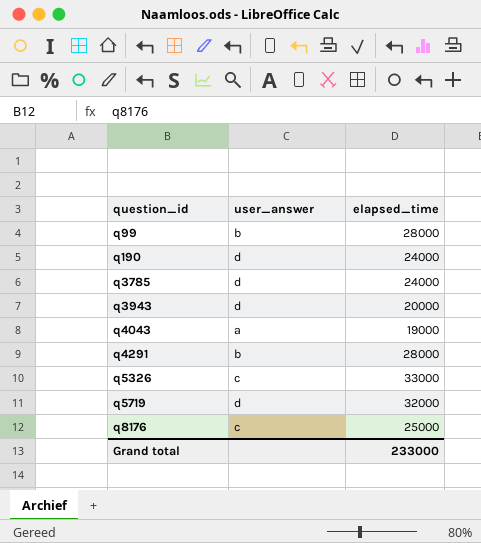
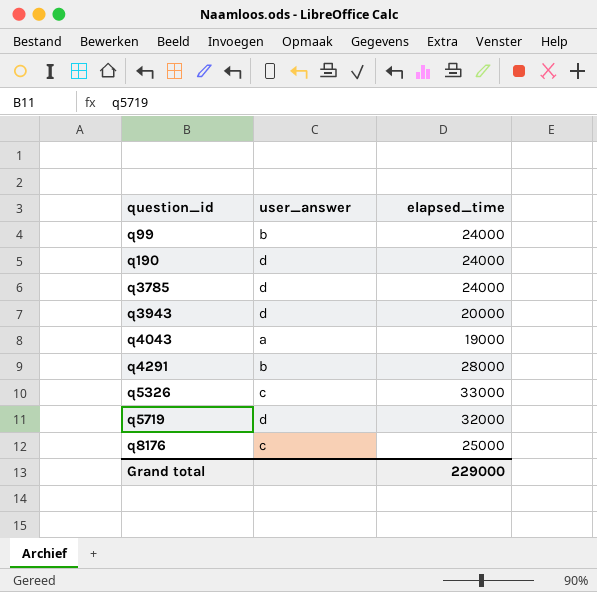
q99 | elapsed_time: 28000 -> 24000
Grand total | elapsed_time: 233000 -> 229000

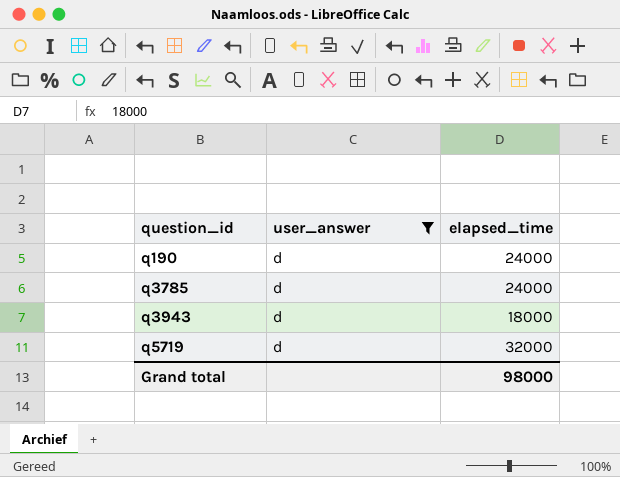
filter: none -> user_answer = d
q3943 | elapsed_time: 20000 -> 18000
Grand total | elapsed_time: 229000 -> 98000

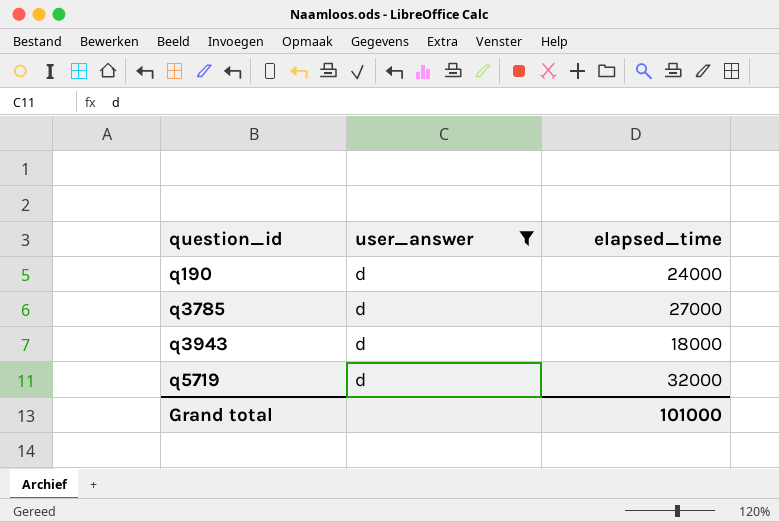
q3785 | elapsed_time: 24000 -> 27000
Grand total | elapsed_time: 98000 -> 101000

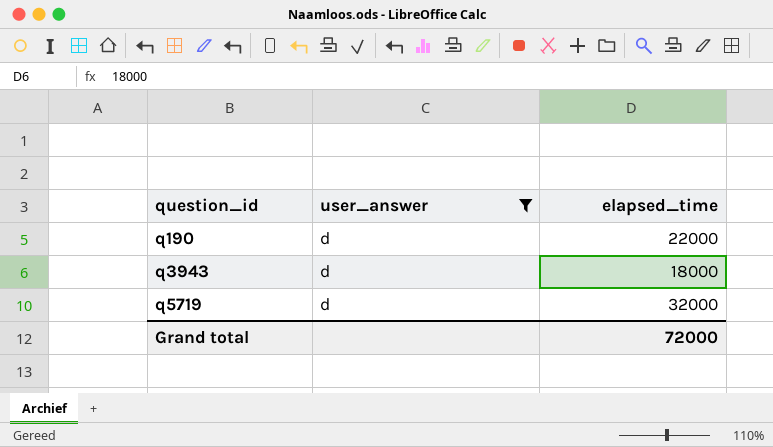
row q3785: d | 27000 -> none
q190 | elapsed_time: 24000 -> 22000
Grand total | elapsed_time: 101000 -> 72000

